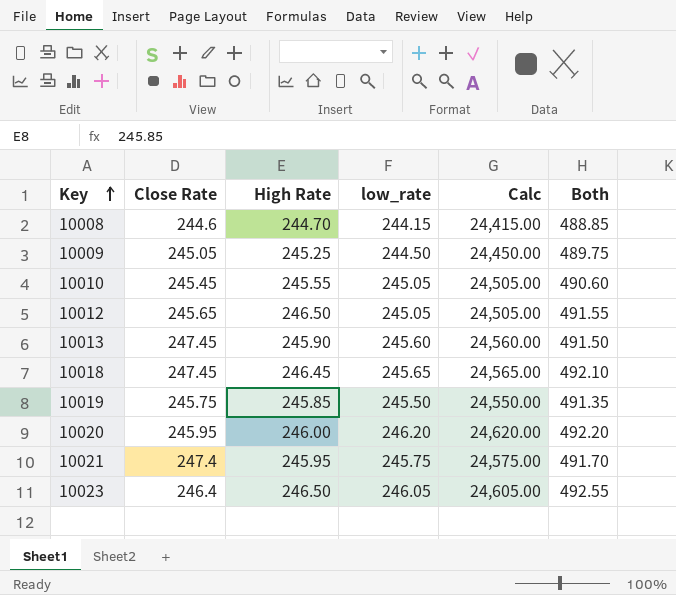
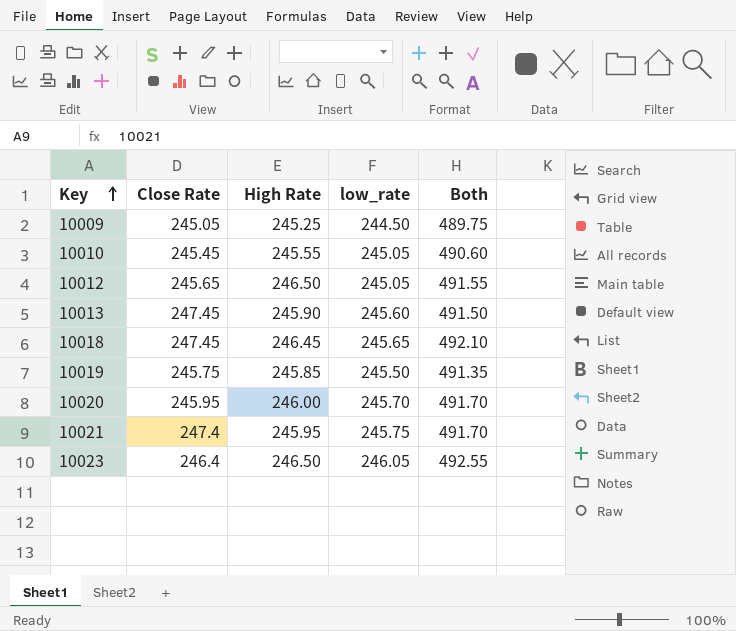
column Calc | formula: [low_rate] * 100 -> none
row 10008: 244.6 | 244.70 | 244.15 | 24,415.00 | 488.85 -> none
10020 | low_rate: 246.20 -> 245.70
10020 | Both: 492.20 -> 491.70

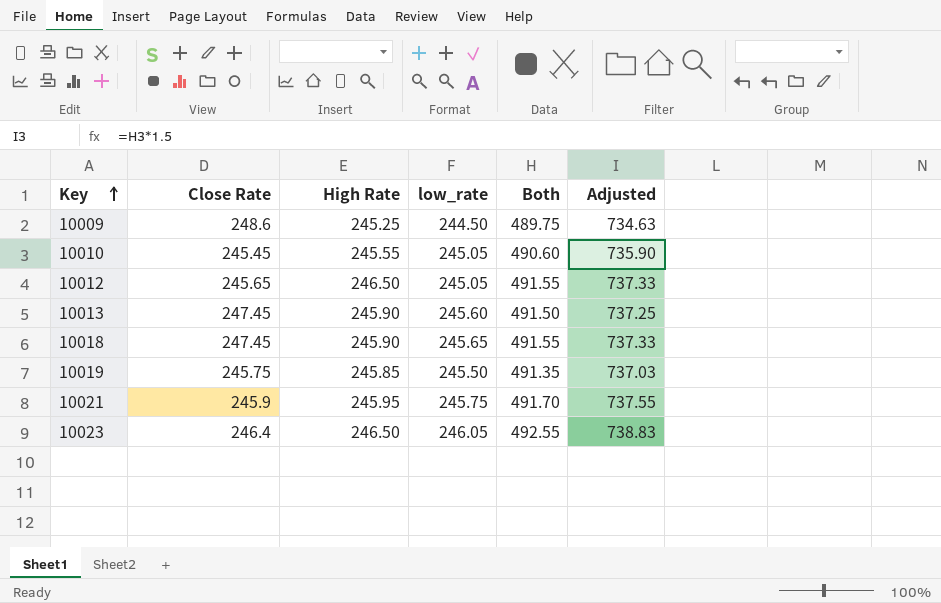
column Adjusted | formula: none -> [Both] * 1.5
row 10020: 245.95 | 246.00 | 245.70 | 491.70 -> none
10009 | Close Rate: 245.05 -> 248.6
10018 | High Rate: 246.45 -> 245.90
10018 | Both: 492.10 -> 491.55
10021 | Close Rate: 247.4 -> 245.9

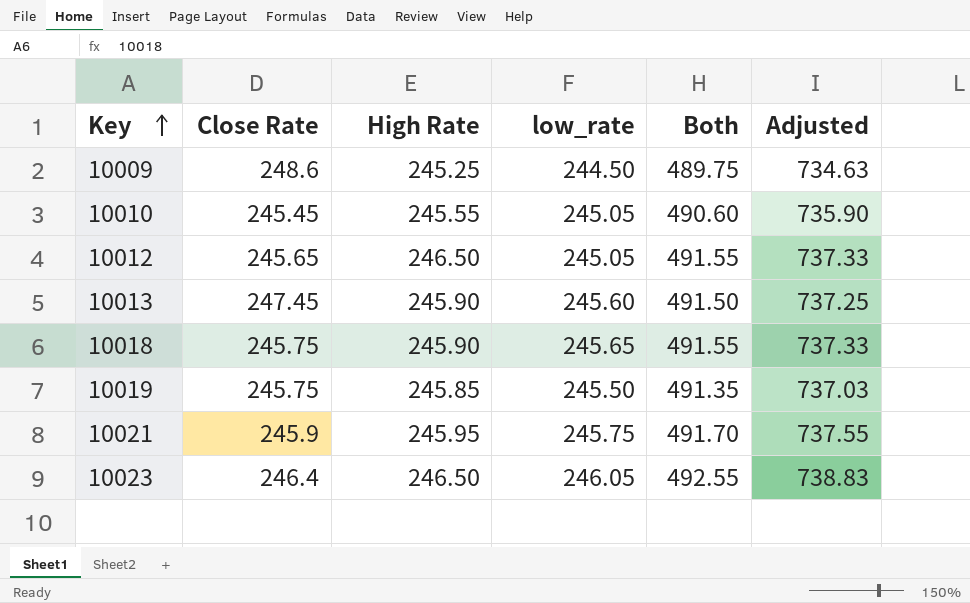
10018 | Close Rate: 247.45 -> 245.75

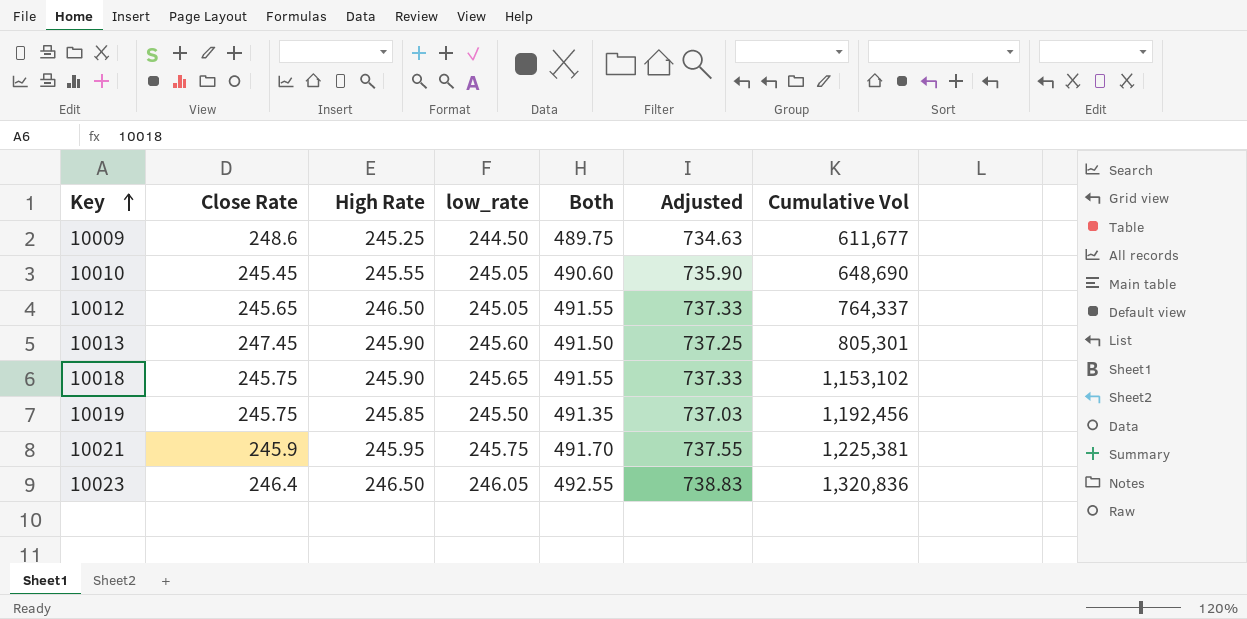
column Cumulative Vol | position: none -> 7

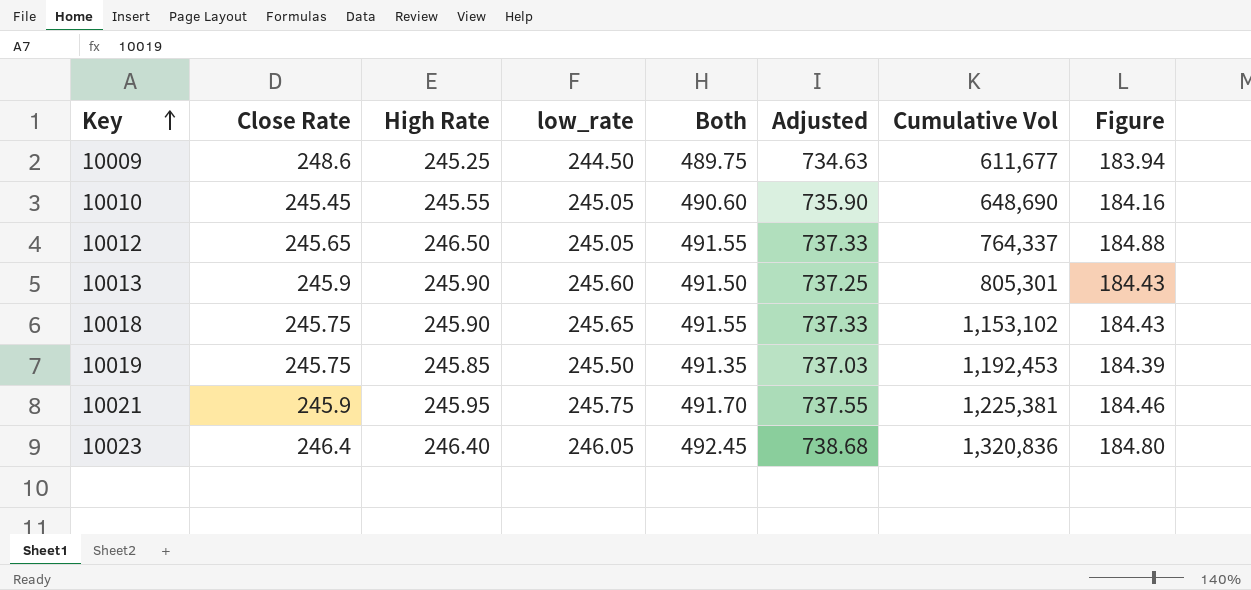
column Figure | formula: none -> [High Rate] * 0.75
10013 | Close Rate: 247.45 -> 245.9
10019 | Cumulative Vol: 1,192,456 -> 1,192,453
10023 | High Rate: 246.50 -> 246.40
10023 | Both: 492.55 -> 492.45
10023 | Adjusted: 738.83 -> 738.68

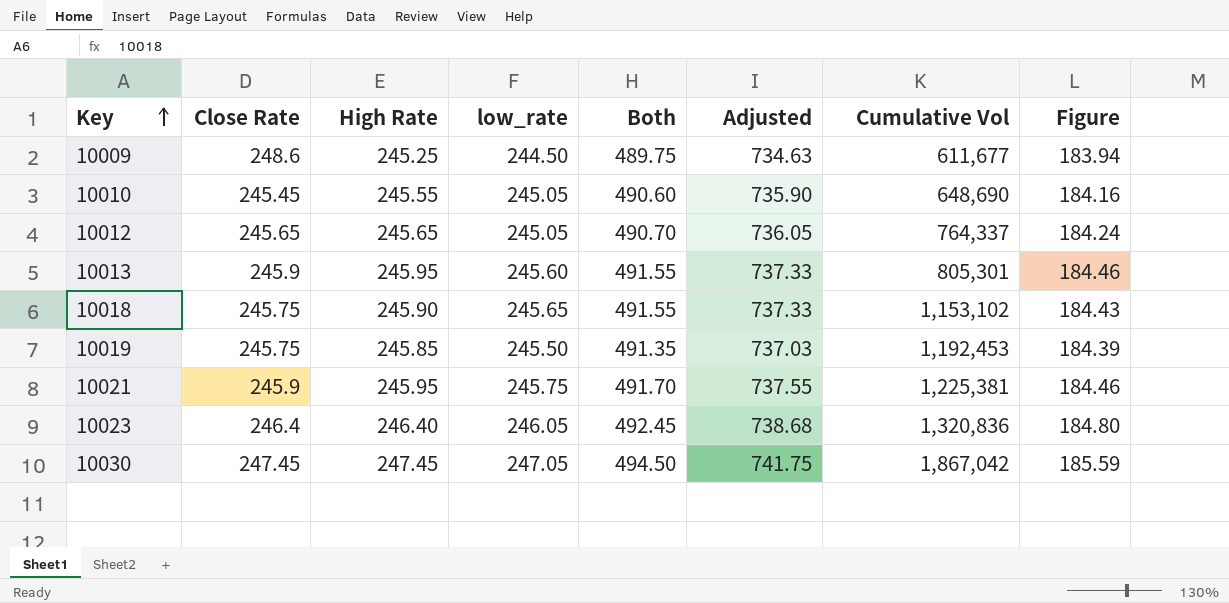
10012 | High Rate: 246.50 -> 245.65
10012 | Both: 491.55 -> 490.70
10012 | Adjusted: 737.33 -> 736.05
10012 | Figure: 184.88 -> 184.24
10013 | High Rate: 245.90 -> 245.95
10013 | Both: 491.50 -> 491.55
10013 | Adjusted: 737.25 -> 737.33
10013 | Figure: 184.43 -> 184.46
row 10030: none -> 247.45 | 247.45 | 247.05 | 494.50 | 741.75 | 1,867,042 | 185.59

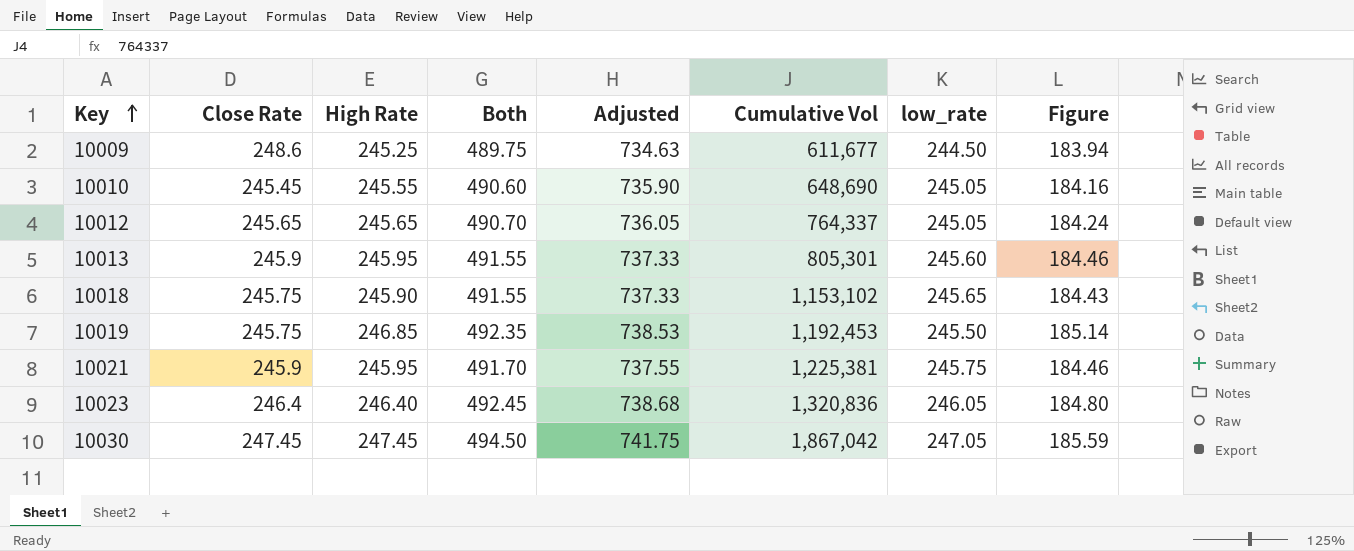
column low_rate | position: 4 -> 7
10019 | High Rate: 245.85 -> 246.85
10019 | Both: 491.35 -> 492.35
10019 | Adjusted: 737.03 -> 738.53
10019 | Figure: 184.39 -> 185.14

